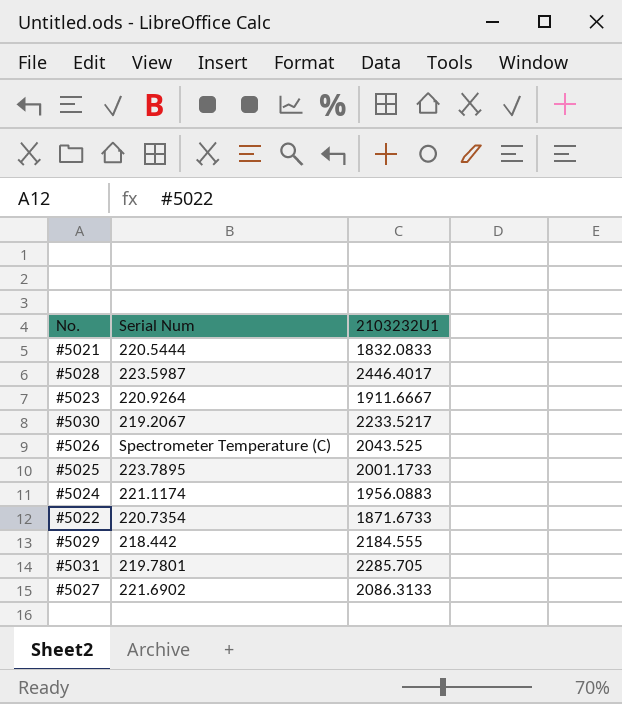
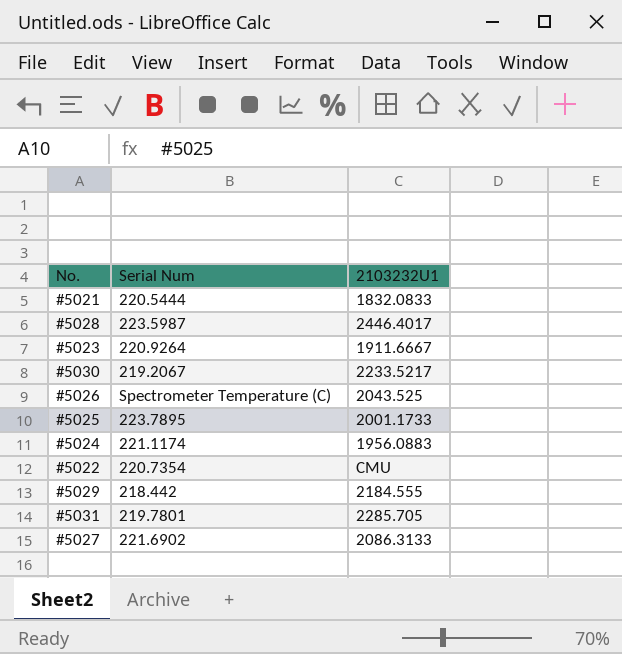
#5022 | 2103232U1: 1871.6733 -> CMU

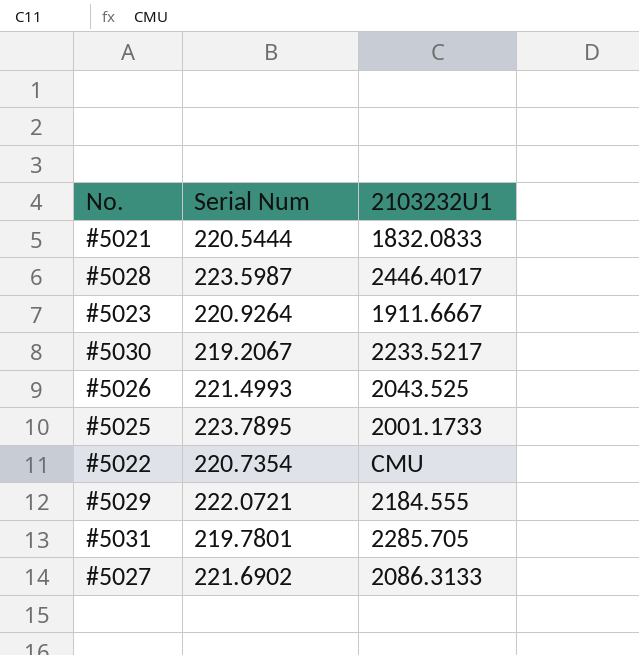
row #5024: 221.1174 | 1956.0883 -> none
#5026 | Serial Num: Spectrometer Temperature (C) -> 221.4993
#5029 | Serial Num: 218.442 -> 222.0721

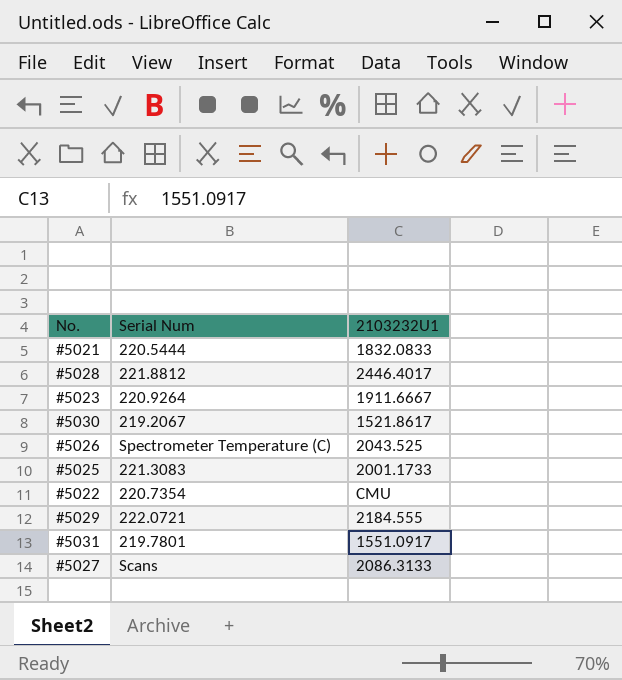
#5028 | Serial Num: 223.5987 -> 221.8812
#5030 | 2103232U1: 2233.5217 -> 1521.8617
#5026 | Serial Num: 221.4993 -> Spectrometer Temperature (C)
#5025 | Serial Num: 223.7895 -> 221.3083
#5031 | 2103232U1: 2285.705 -> 1551.0917
#5027 | Serial Num: 221.6902 -> Scans

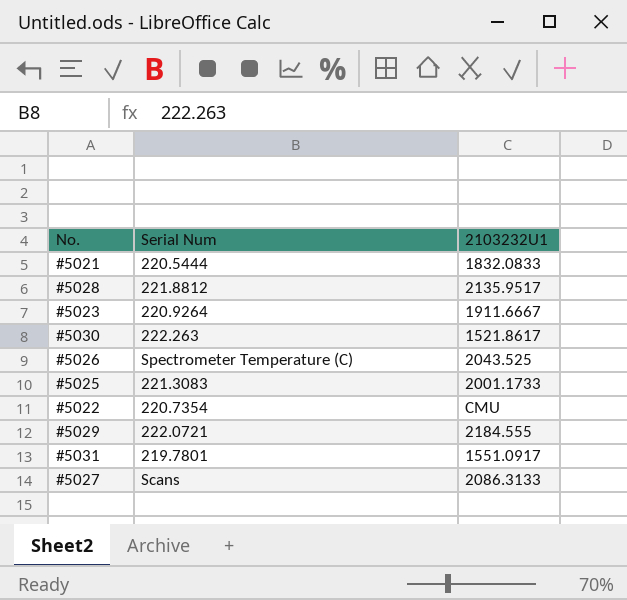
#5028 | 2103232U1: 2446.4017 -> 2135.9517
#5030 | Serial Num: 219.2067 -> 222.263

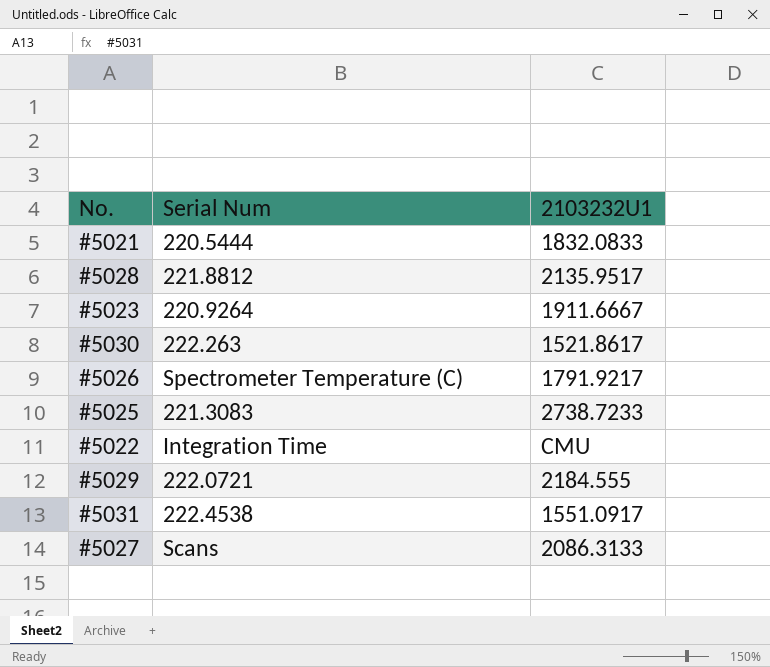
#5026 | 2103232U1: 2043.525 -> 1791.9217
#5025 | 2103232U1: 2001.1733 -> 2738.7233
#5022 | Serial Num: 220.7354 -> Integration Time
#5031 | Serial Num: 219.7801 -> 222.4538

